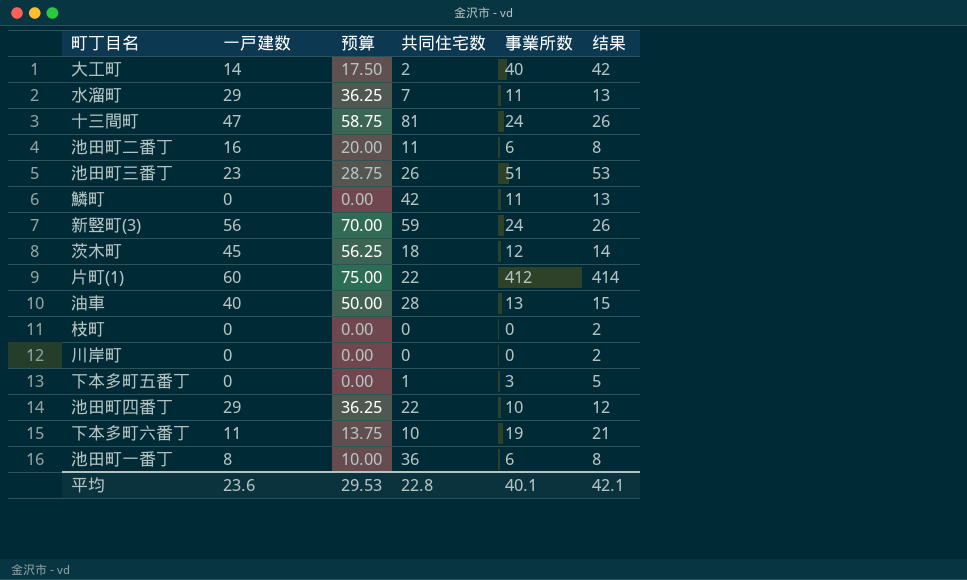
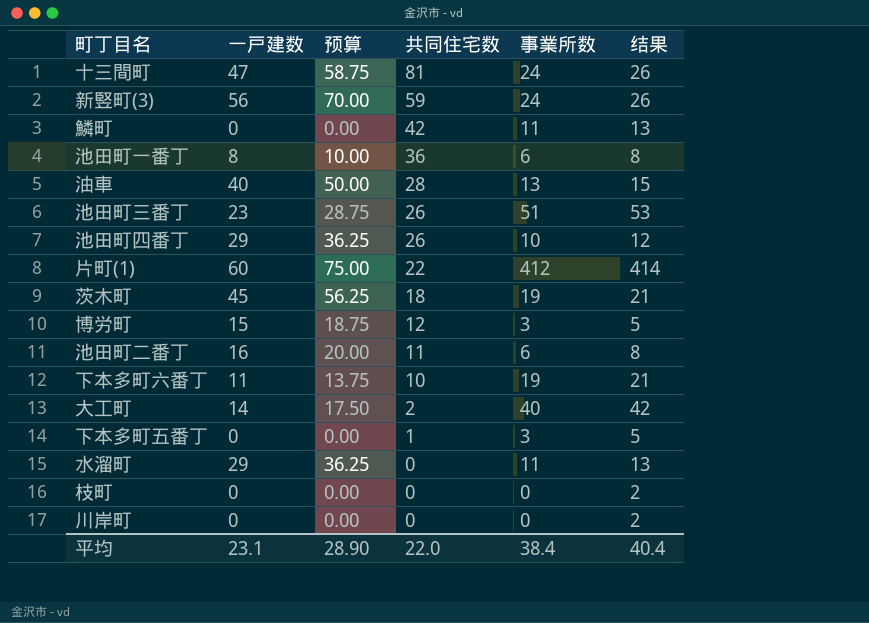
row order: none -> 共同住宅数 descending
池田町四番丁 | 共同住宅数: 22 -> 26
茨木町 | 事業所数: 12 -> 19
茨木町 | 结果: 14 -> 21
row 博労町: none -> 15 | 18.75 | 12 | 3 | 5
水溜町 | 共同住宅数: 7 -> 0
平均 | 一戸建数: 23.6 -> 23.1
平均 | 预算: 29.53 -> 28.90
平均 | 共同住宅数: 22.8 -> 22.0
平均 | 事業所数: 40.1 -> 38.4
平均 | 结果: 42.1 -> 40.4

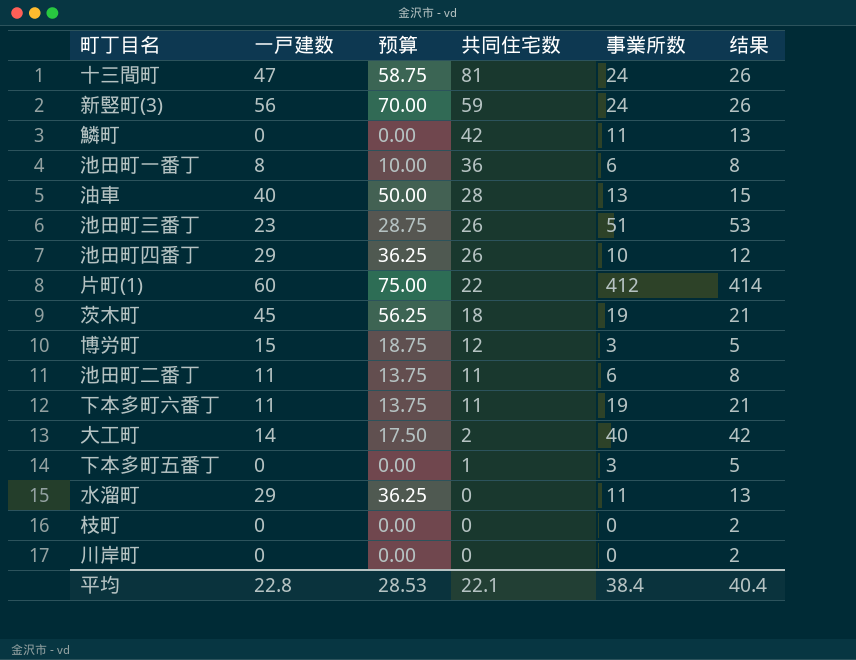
池田町二番丁 | 一戸建数: 16 -> 11
池田町二番丁 | 预算: 20.00 -> 13.75
下本多町六番丁 | 共同住宅数: 10 -> 11
平均 | 一戸建数: 23.1 -> 22.8
平均 | 预算: 28.90 -> 28.53
平均 | 共同住宅数: 22.0 -> 22.1

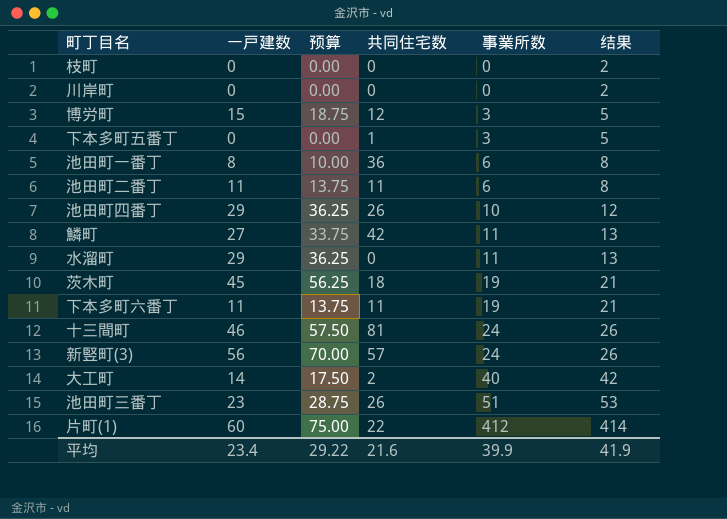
row order: 共同住宅数 descending -> 事業所数 ascending
row 油車: 40 | 50.00 | 28 | 13 | 15 -> none
鱗町 | 一戸建数: 0 -> 27
鱗町 | 预算: 0.00 -> 33.75
十三間町 | 一戸建数: 47 -> 46
十三間町 | 预算: 58.75 -> 57.50
新竪町(3) | 共同住宅数: 59 -> 57
平均 | 一戸建数: 22.8 -> 23.4
平均 | 预算: 28.53 -> 29.22
平均 | 共同住宅数: 22.1 -> 21.6
平均 | 事業所数: 38.4 -> 39.9
平均 | 结果: 40.4 -> 41.9

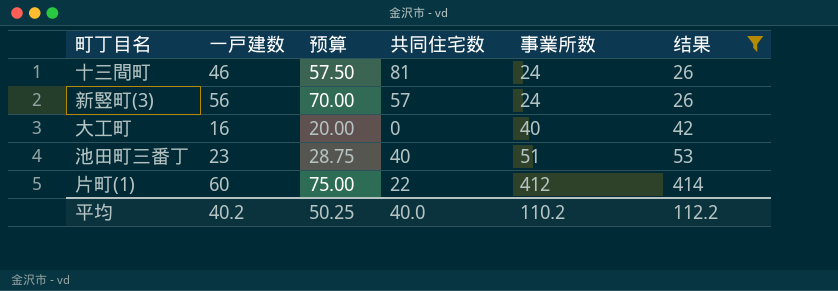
filter: none -> 结果 >= 26
大工町 | 一戸建数: 14 -> 16
大工町 | 预算: 17.50 -> 20.00
大工町 | 共同住宅数: 2 -> 0
池田町三番丁 | 共同住宅数: 26 -> 40
平均 | 一戸建数: 23.4 -> 40.2
平均 | 预算: 29.22 -> 50.25
平均 | 共同住宅数: 21.6 -> 40.0
平均 | 事業所数: 39.9 -> 110.2
平均 | 结果: 41.9 -> 112.2

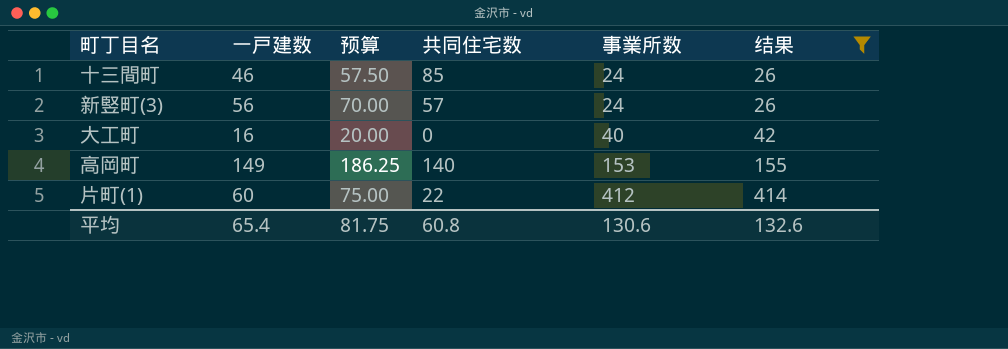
row 池田町三番丁: 23 | 28.75 | 40 | 51 | 53 -> none
十三間町 | 共同住宅数: 81 -> 85
row 高岡町: none -> 149 | 186.25 | 140 | 153 | 155
平均 | 一戸建数: 40.2 -> 65.4
平均 | 预算: 50.25 -> 81.75
平均 | 共同住宅数: 40.0 -> 60.8
平均 | 事業所数: 110.2 -> 130.6
平均 | 结果: 112.2 -> 132.6

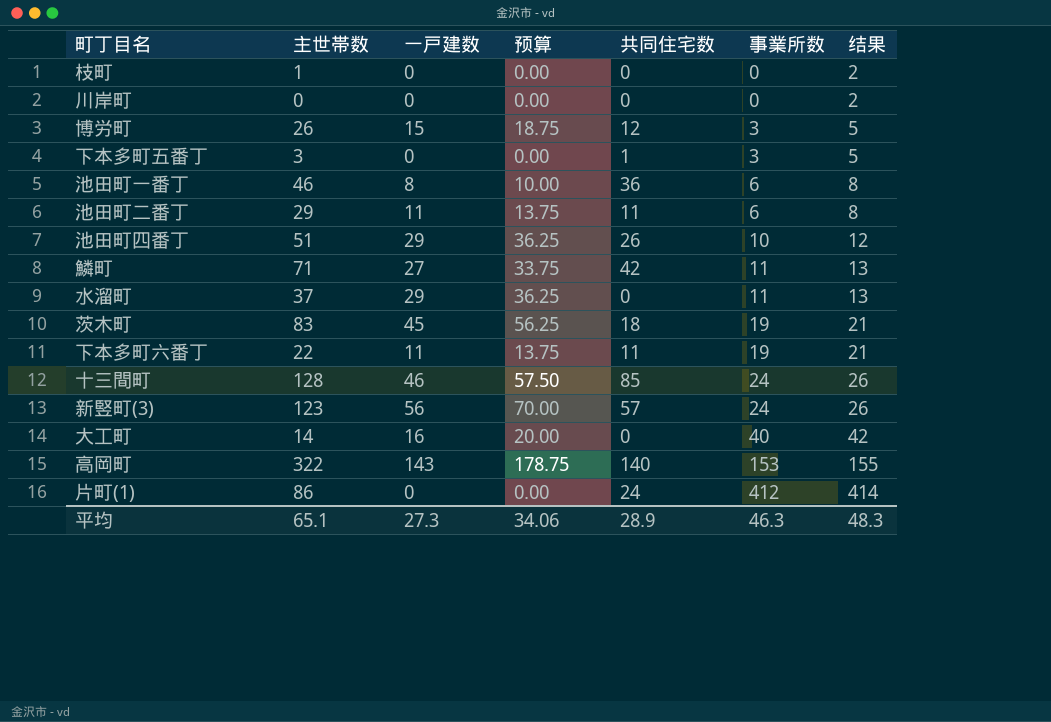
filter: 结果 >= 26 -> none
column 主世帯数 | position: none -> 2
高岡町 | 一戸建数: 149 -> 143
高岡町 | 预算: 186.25 -> 178.75
片町(1) | 一戸建数: 60 -> 0
片町(1) | 预算: 75.00 -> 0.00
片町(1) | 共同住宅数: 22 -> 24
平均 | 一戸建数: 65.4 -> 27.3
平均 | 预算: 81.75 -> 34.06
平均 | 共同住宅数: 60.8 -> 28.9
平均 | 事業所数: 130.6 -> 46.3
平均 | 结果: 132.6 -> 48.3

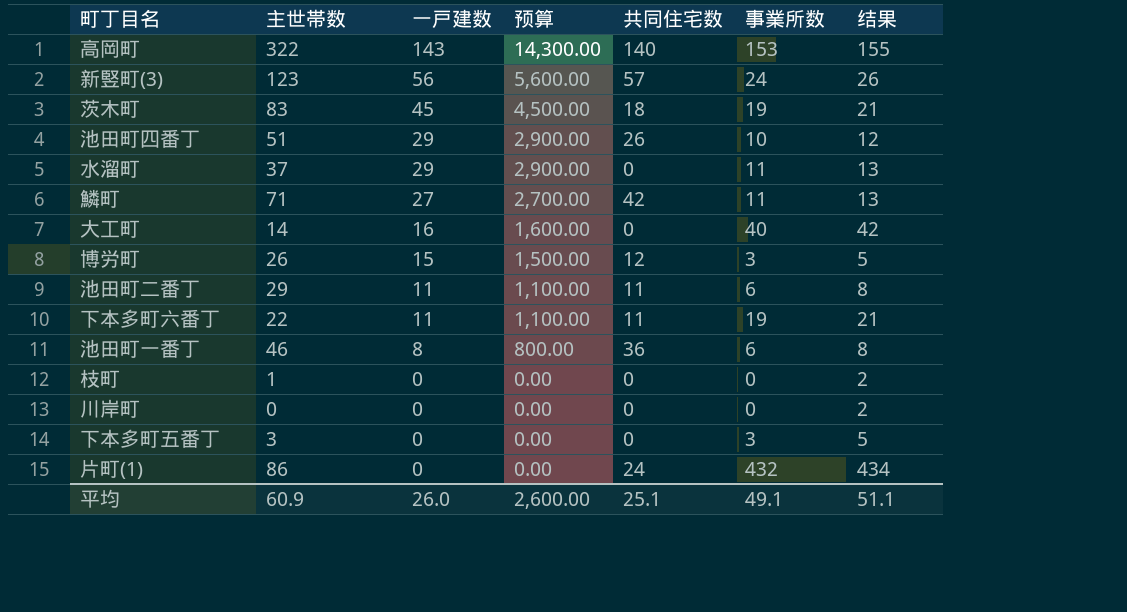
row order: 事業所数 ascending -> 一戸建数 descending
column 预算 | formula: [一戸建数] * 1.25 -> [一戸建数] * 100
row 十三間町: 128 | 46 | 57.50 | 85 | 24 | 26 -> none
下本多町五番丁 | 共同住宅数: 1 -> 0
片町(1) | 事業所数: 412 -> 432
片町(1) | 结果: 414 -> 434
平均 | 主世帯数: 65.1 -> 60.9
平均 | 一戸建数: 27.3 -> 26.0
平均 | 预算: 34.06 -> 2,600.00
平均 | 共同住宅数: 28.9 -> 25.1
平均 | 事業所数: 46.3 -> 49.1
平均 | 结果: 48.3 -> 51.1

